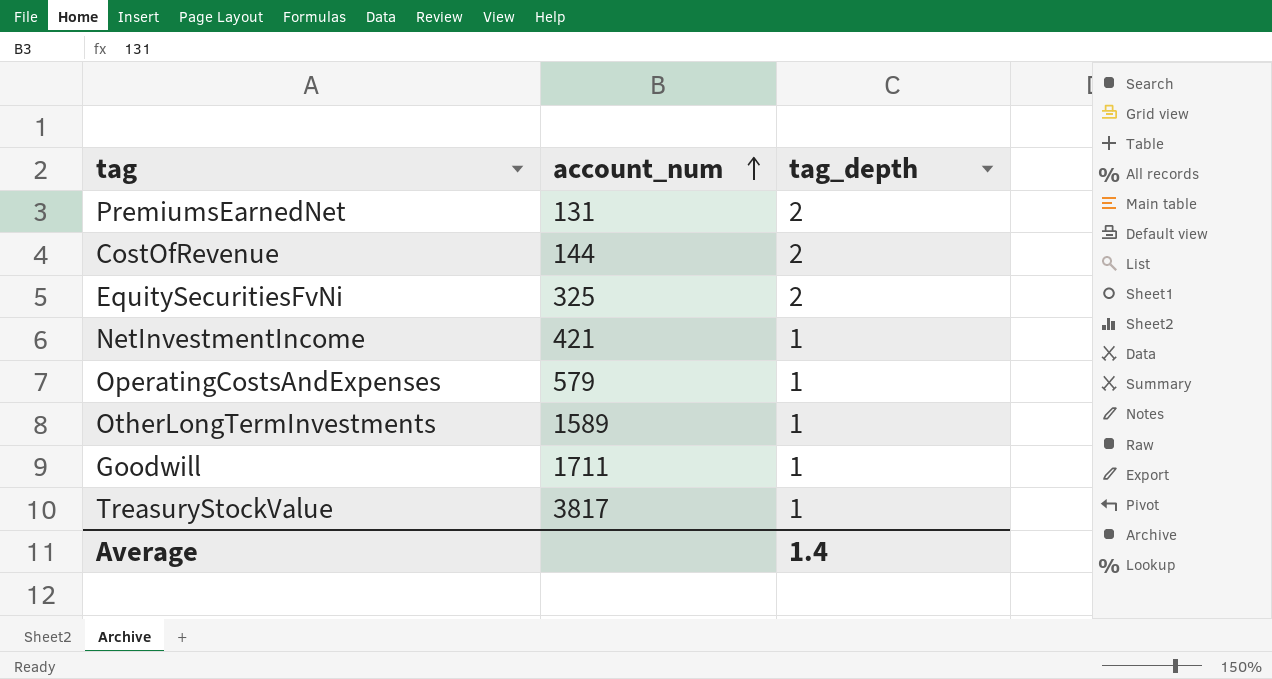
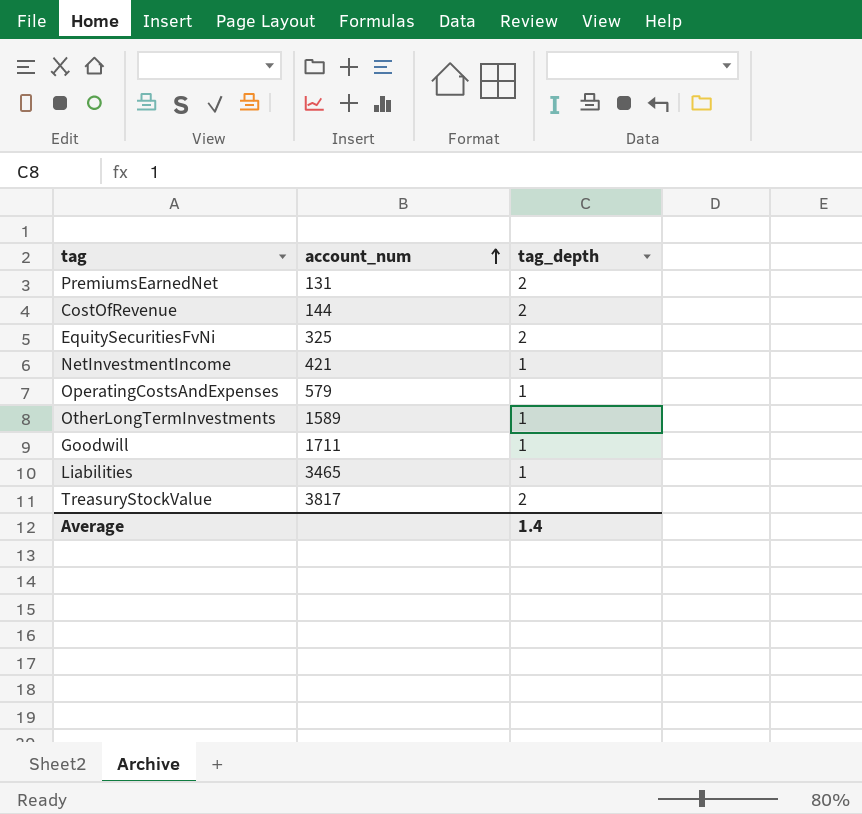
row Liabilities: none -> 3465 | 1
TreasuryStockValue | tag_depth: 1 -> 2

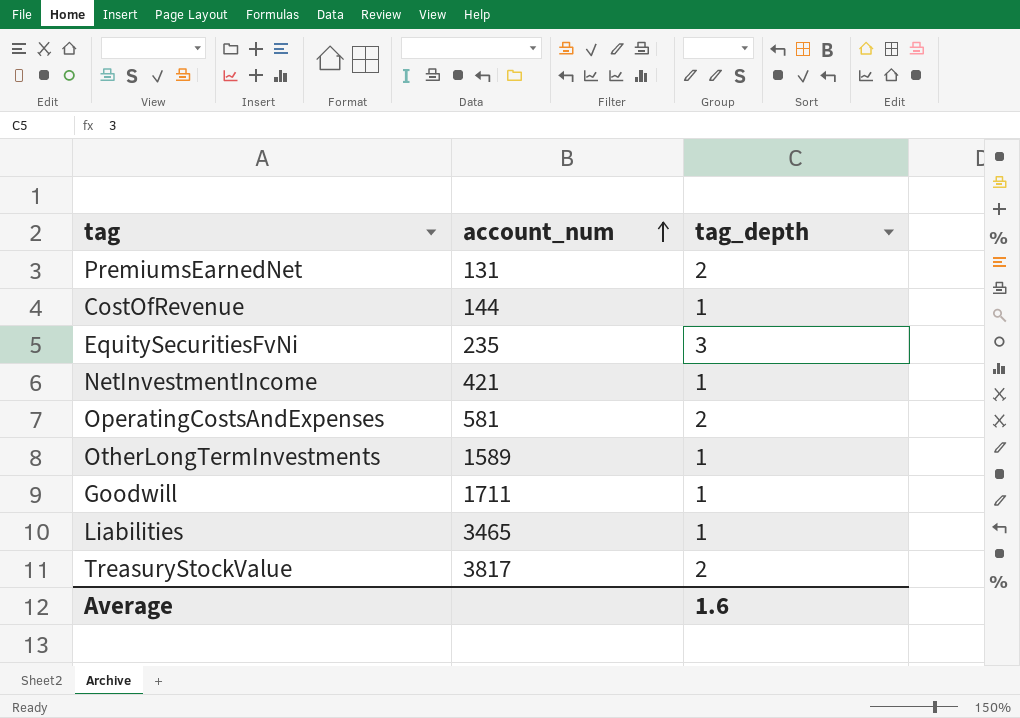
CostOfRevenue | tag_depth: 2 -> 1
EquitySecuritiesFvNi | account_num: 325 -> 235
EquitySecuritiesFvNi | tag_depth: 2 -> 3
OperatingCostsAndExpenses | account_num: 579 -> 581
OperatingCostsAndExpenses | tag_depth: 1 -> 2
Average | tag_depth: 1.4 -> 1.6

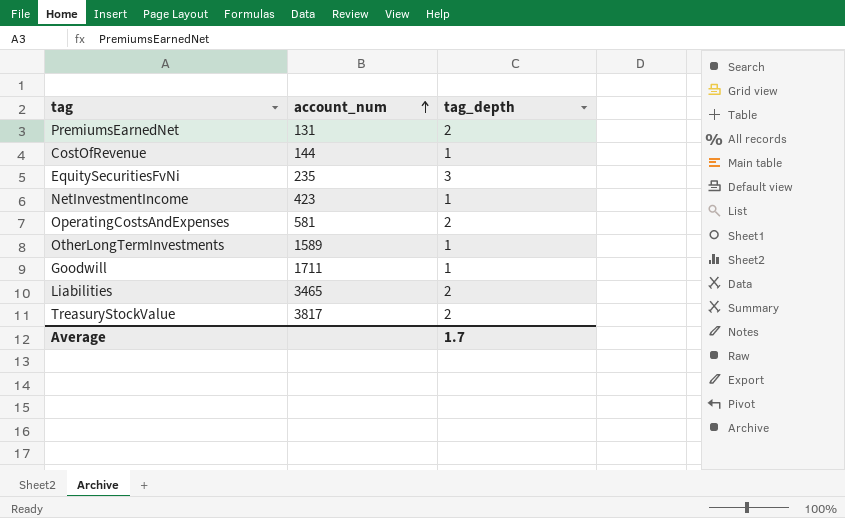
NetInvestmentIncome | account_num: 421 -> 423
Liabilities | tag_depth: 1 -> 2
Average | tag_depth: 1.6 -> 1.7

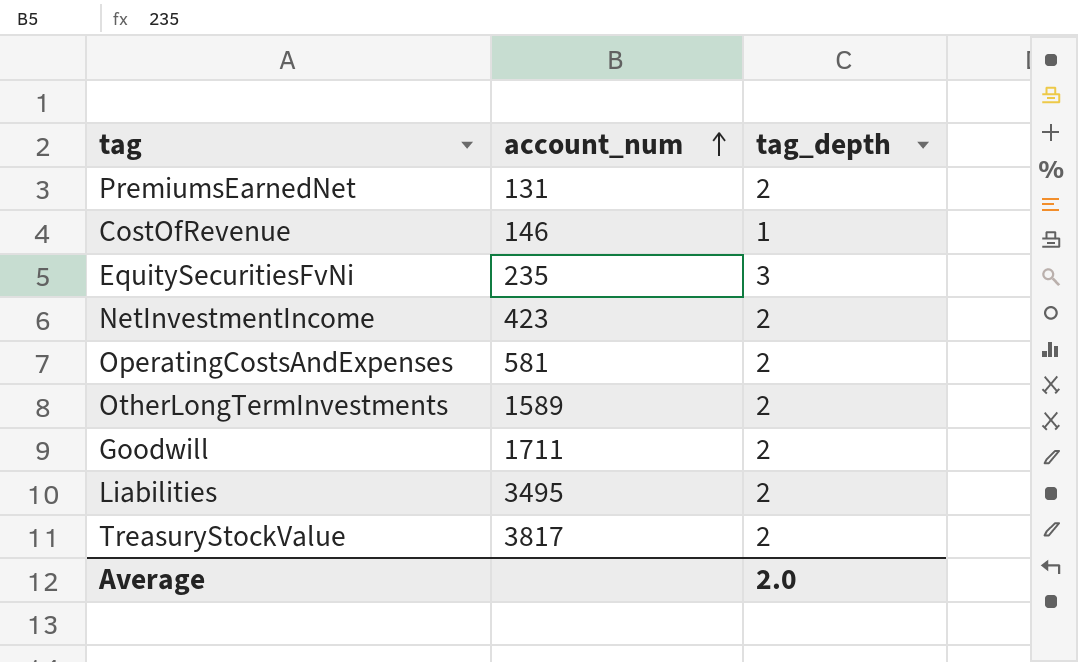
CostOfRevenue | account_num: 144 -> 146
NetInvestmentIncome | tag_depth: 1 -> 2
OtherLongTermInvestments | tag_depth: 1 -> 2
Goodwill | tag_depth: 1 -> 2
Liabilities | account_num: 3465 -> 3495
Average | tag_depth: 1.7 -> 2.0

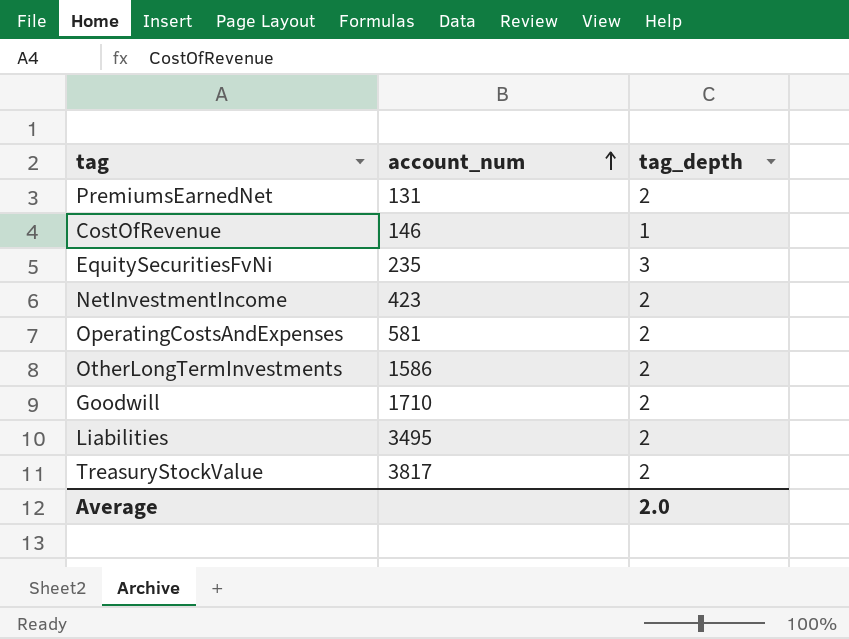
OtherLongTermInvestments | account_num: 1589 -> 1586
Goodwill | account_num: 1711 -> 1710

